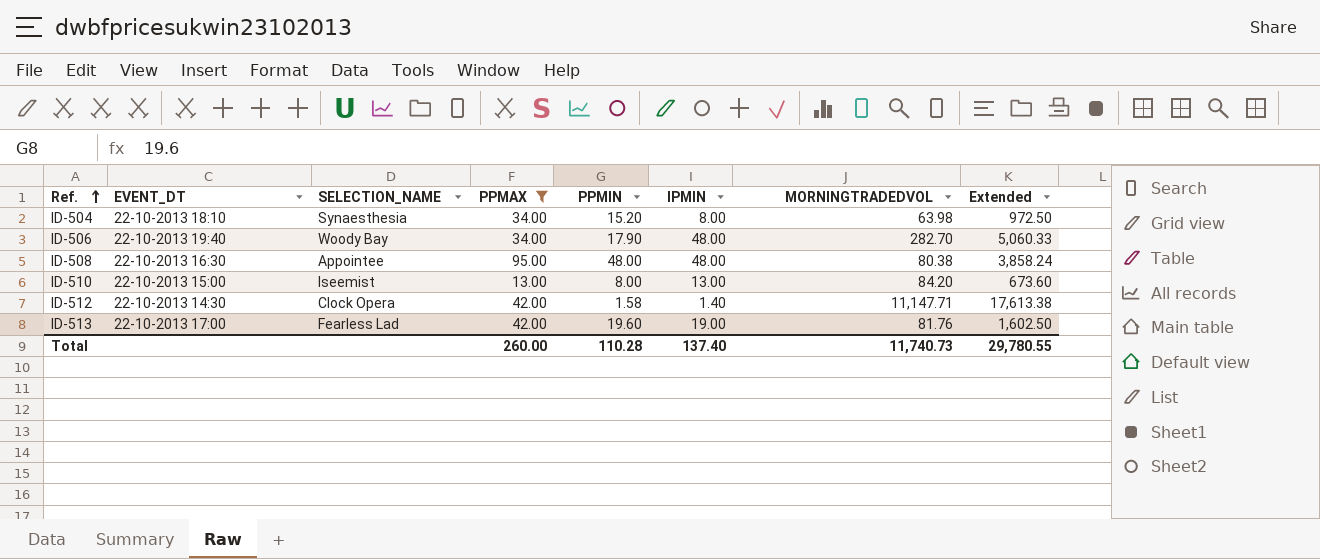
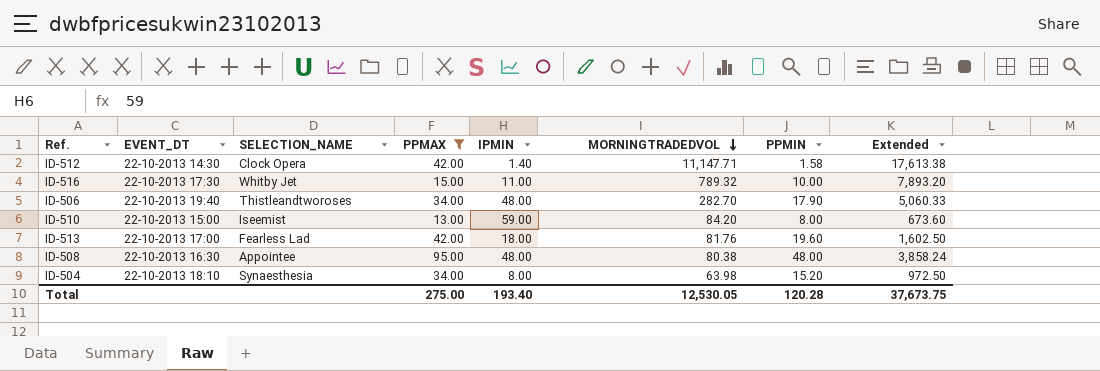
row order: Ref. ascending -> MORNINGTRADEDVOL descending
column PPMIN | position: 5 -> 7
row ID-516: none -> 22-10-2013 17:30 | Whitby Jet | 15.00 | 11.00 | 789.32 | 10.00 | 7,893.20
ID-506 | SELECTION_NAME: Woody Bay -> Thistleandtworoses
ID-510 | IPMIN: 13.00 -> 59.00
ID-513 | IPMIN: 19.00 -> 18.00
Total | PPMAX: 260.00 -> 275.00
Total | IPMIN: 137.40 -> 193.40
Total | MORNINGTRADEDVOL: 11,740.73 -> 12,530.05
Total | PPMIN: 110.28 -> 120.28
Total | Extended: 29,780.55 -> 37,673.75

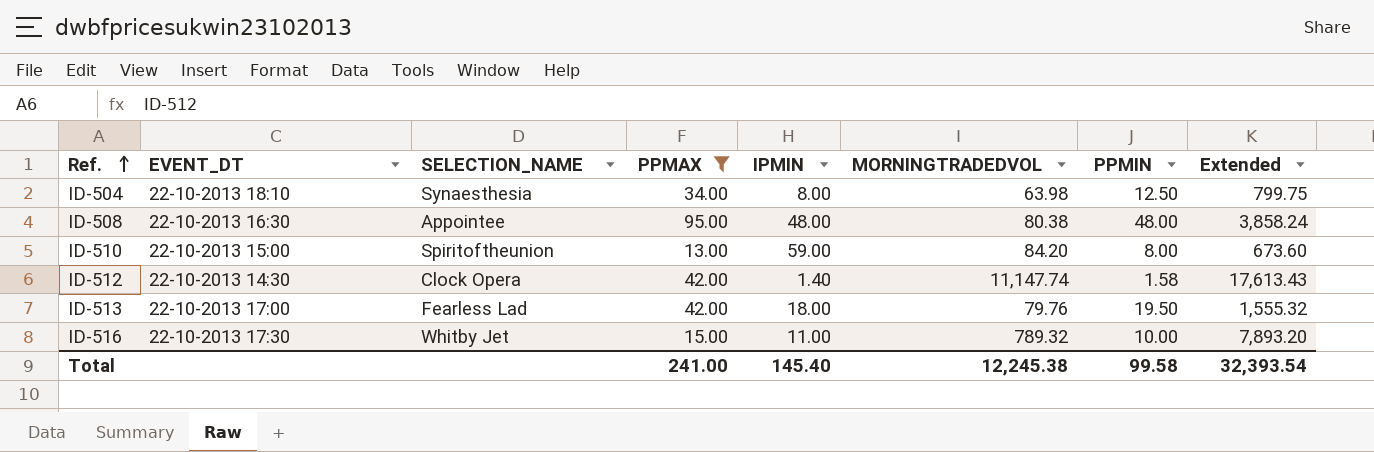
row order: MORNINGTRADEDVOL descending -> Ref. ascending
row ID-506: 22-10-2013 19:40 | Thistleandtworoses | 34.00 | 48.00 | 282.70 | 17.90 | 5,060.33 -> none
ID-504 | PPMIN: 15.20 -> 12.50
ID-504 | Extended: 972.50 -> 799.75
ID-510 | SELECTION_NAME: Iseemist -> Spiritoftheunion
ID-512 | MORNINGTRADEDVOL: 11,147.71 -> 11,147.74
ID-512 | Extended: 17,613.38 -> 17,613.43
ID-513 | MORNINGTRADEDVOL: 81.76 -> 79.76
ID-513 | PPMIN: 19.60 -> 19.50
ID-513 | Extended: 1,602.50 -> 1,555.32
Total | PPMAX: 275.00 -> 241.00
Total | IPMIN: 193.40 -> 145.40
Total | MORNINGTRADEDVOL: 12,530.05 -> 12,245.38
Total | PPMIN: 120.28 -> 99.58
Total | Extended: 37,673.75 -> 32,393.54

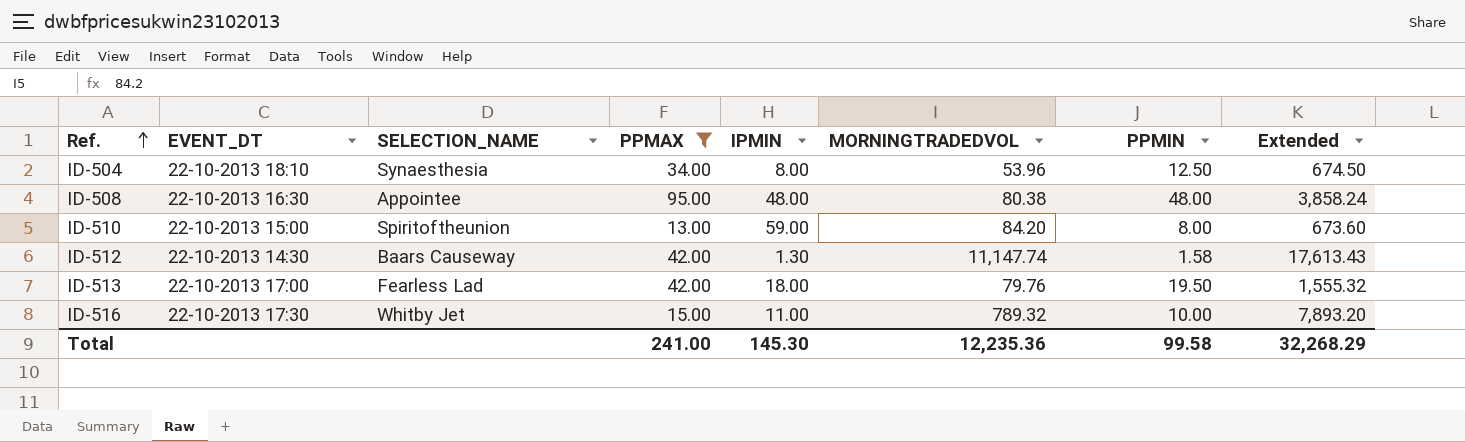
ID-504 | MORNINGTRADEDVOL: 63.98 -> 53.96
ID-504 | Extended: 799.75 -> 674.50
ID-512 | SELECTION_NAME: Clock Opera -> Baars Causeway
ID-512 | IPMIN: 1.40 -> 1.30
Total | IPMIN: 145.40 -> 145.30
Total | MORNINGTRADEDVOL: 12,245.38 -> 12,235.36
Total | Extended: 32,393.54 -> 32,268.29

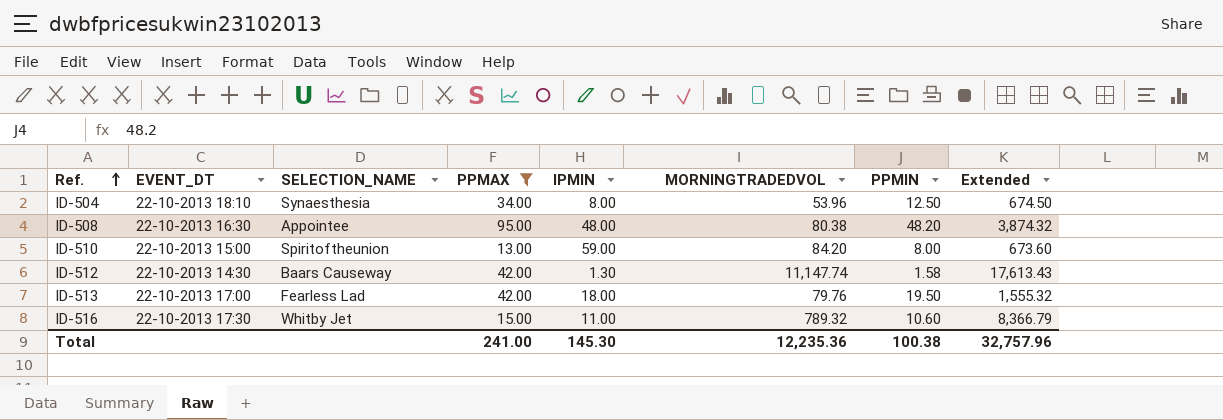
ID-508 | PPMIN: 48.00 -> 48.20
ID-508 | Extended: 3,858.24 -> 3,874.32
ID-516 | PPMIN: 10.00 -> 10.60
ID-516 | Extended: 7,893.20 -> 8,366.79
Total | PPMIN: 99.58 -> 100.38
Total | Extended: 32,268.29 -> 32,757.96

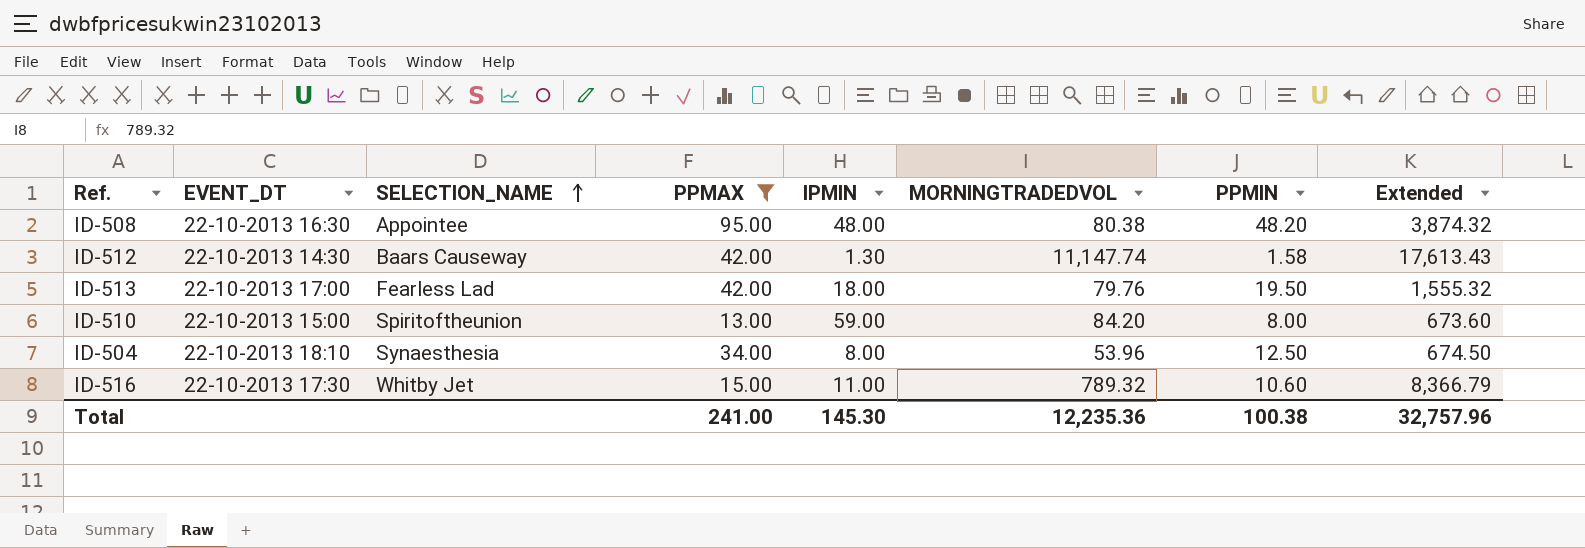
row order: Ref. ascending -> SELECTION_NAME ascending

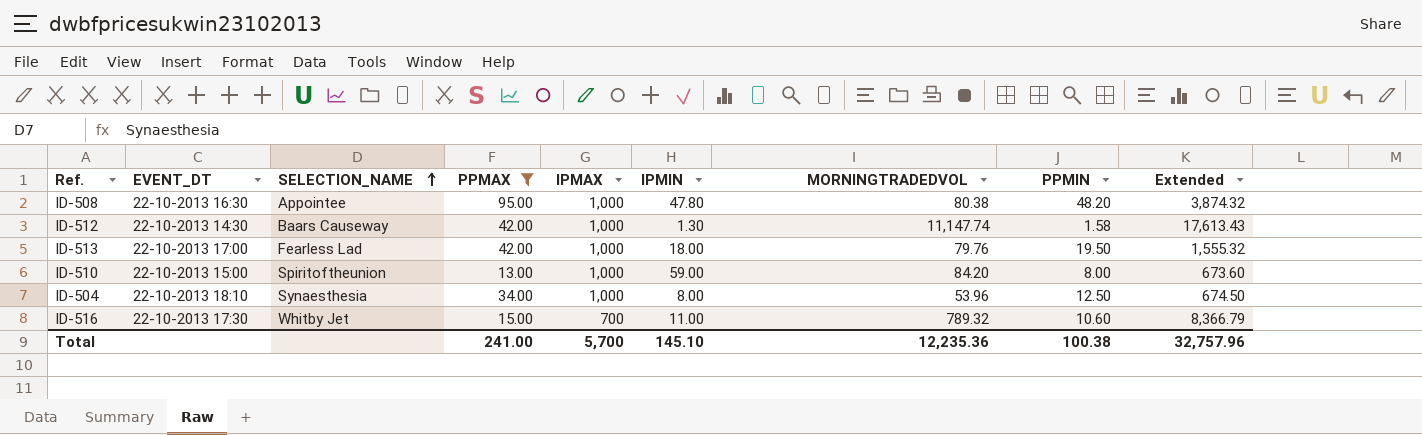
column IPMAX | position: none -> 5
ID-508 | IPMIN: 48.00 -> 47.80
Total | IPMIN: 145.30 -> 145.10

